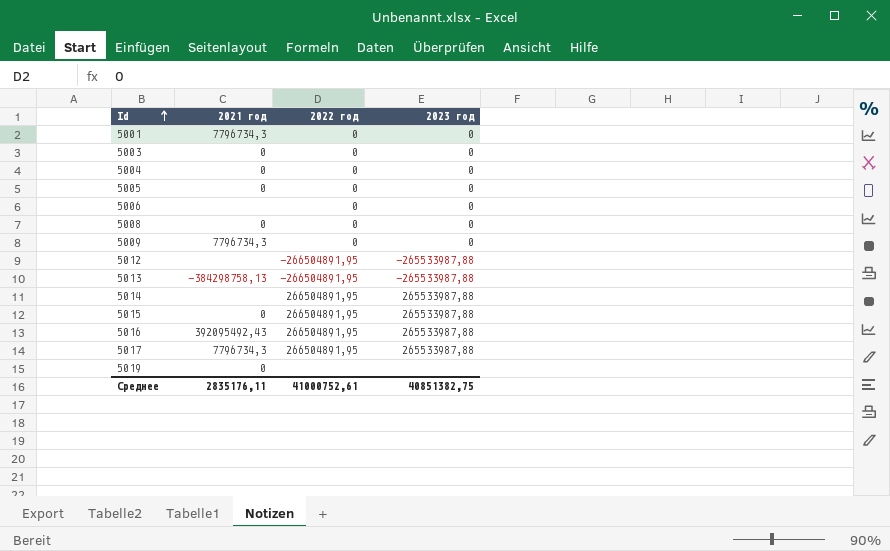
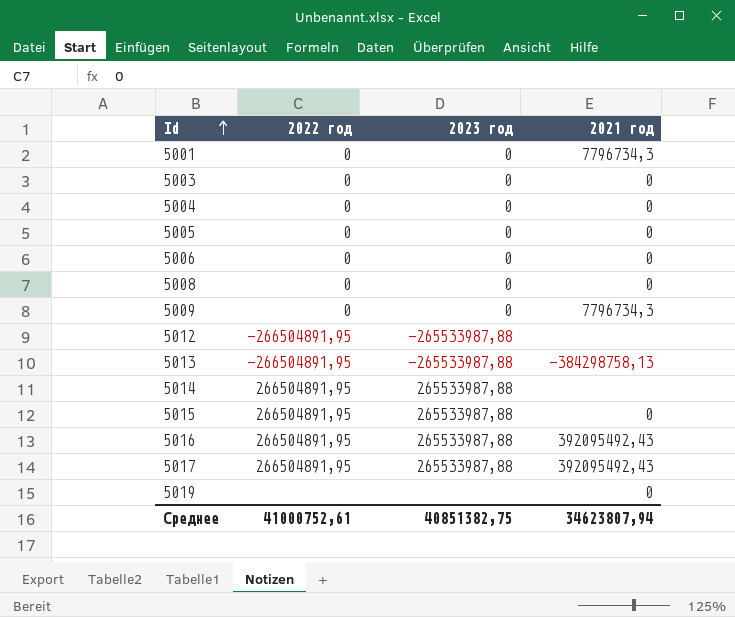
column 2021 год | position: 2 -> 4
5006 | 2021 год: none -> 0
5017 | 2021 год: 7796734,3 -> 392095492,43
Среднее | 2021 год: 2835176,11 -> 34623807,94

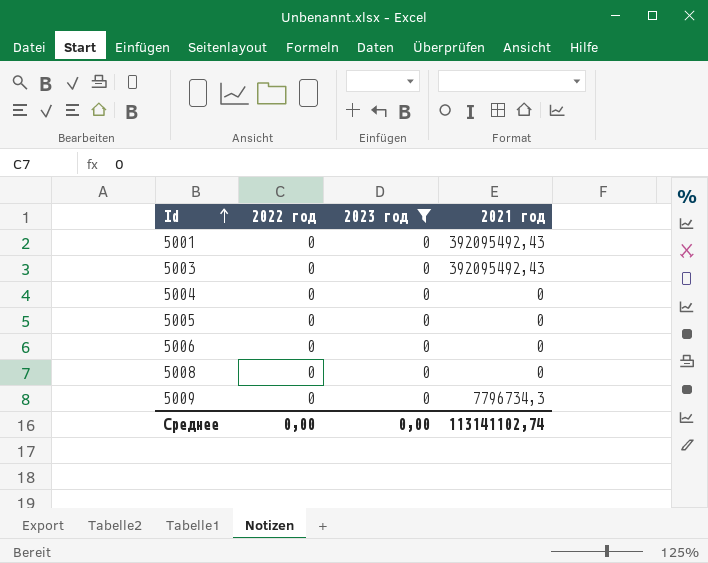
filter: none -> 2023 год = 0
5001 | 2021 год: 7796734,3 -> 392095492,43
5003 | 2021 год: 0 -> 392095492,43
Среднее | 2022 год: 41000752,61 -> 0,00
Среднее | 2023 год: 40851382,75 -> 0,00
Среднее | 2021 год: 34623807,94 -> 113141102,74

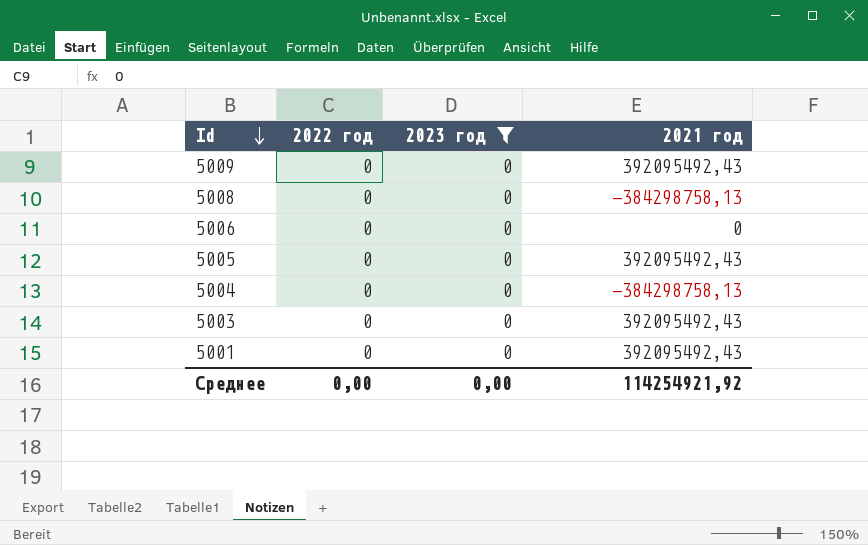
row order: Id ascending -> Id descending
5009 | 2021 год: 7796734,3 -> 392095492,43
5008 | 2021 год: 0 -> -384298758,13
5005 | 2021 год: 0 -> 392095492,43
5004 | 2021 год: 0 -> -384298758,13
Среднее | 2021 год: 113141102,74 -> 114254921,92

